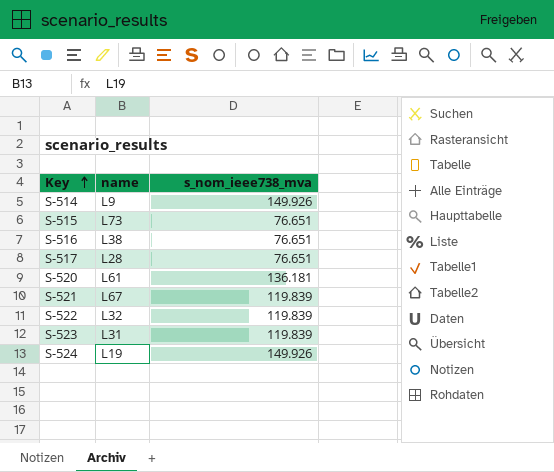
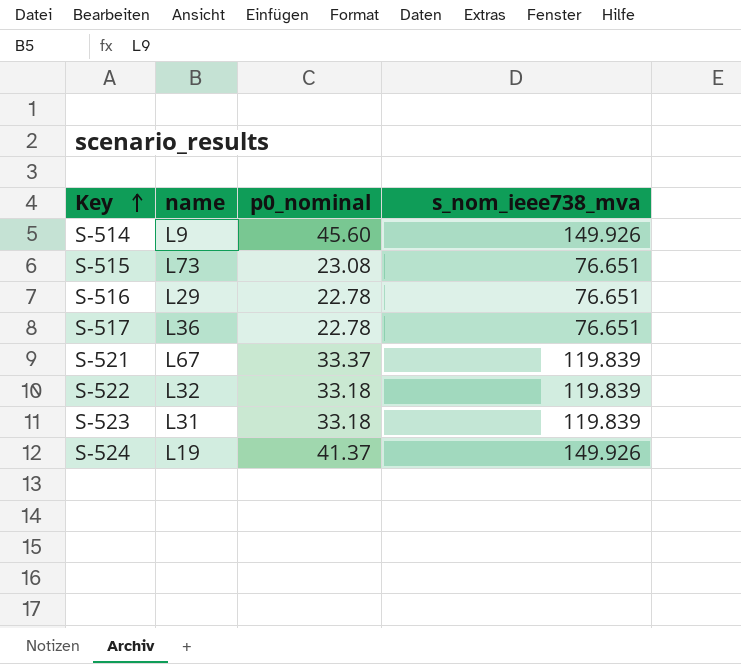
column p0_nominal | position: none -> 3
row S-520: L61 | 136.181 -> none
S-516 | name: L38 -> L29
S-517 | name: L28 -> L36

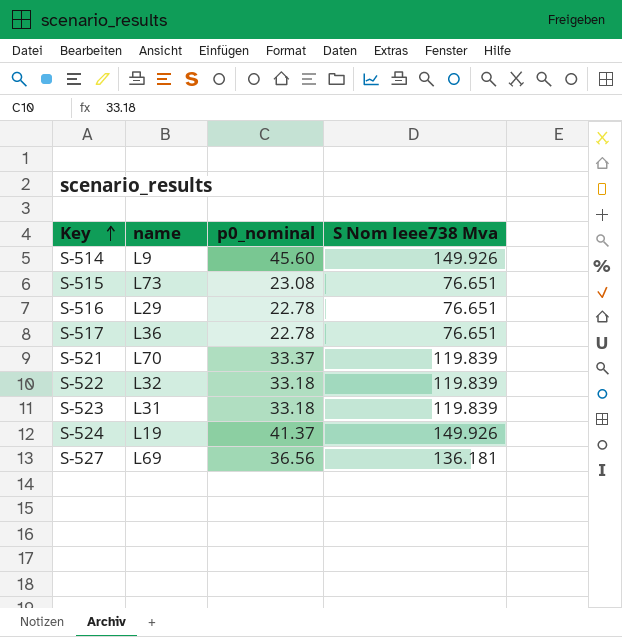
column name: s_nom_ieee738_mva -> S Nom Ieee738 Mva
S-521 | name: L67 -> L70
row S-527: none -> L69 | 36.56 | 136.181

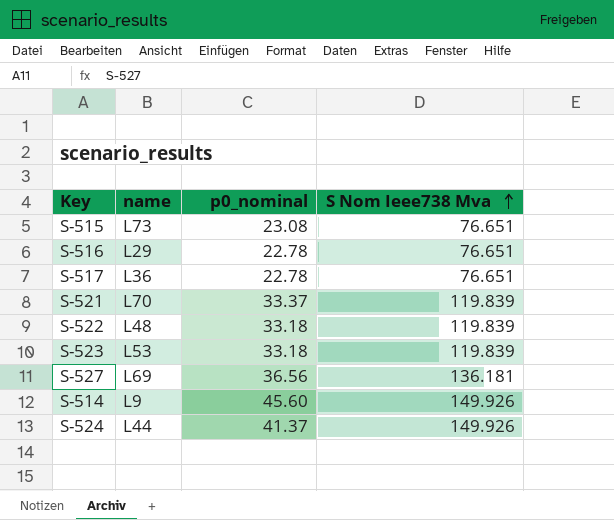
row order: Key ascending -> S Nom Ieee738 Mva ascending
S-522 | name: L32 -> L48
S-523 | name: L31 -> L53
S-524 | name: L19 -> L44

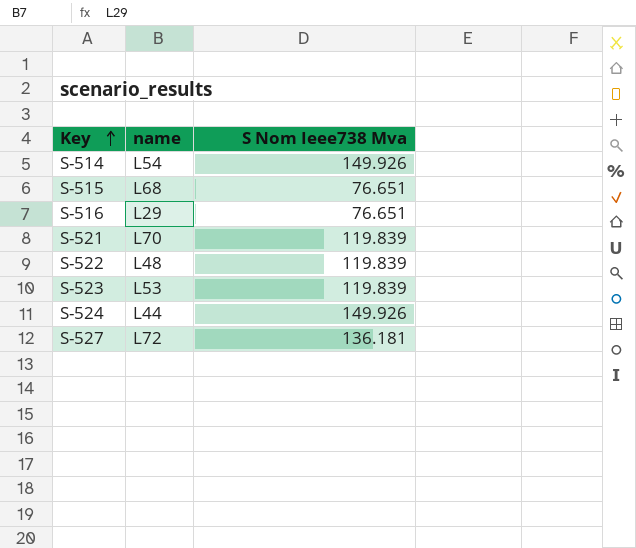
row order: S Nom Ieee738 Mva ascending -> Key ascending
column p0_nominal | position: 3 -> none
row S-517: L36 | 22.78 | 76.651 -> none
S-514 | name: L9 -> L54
S-515 | name: L73 -> L68
S-527 | name: L69 -> L72

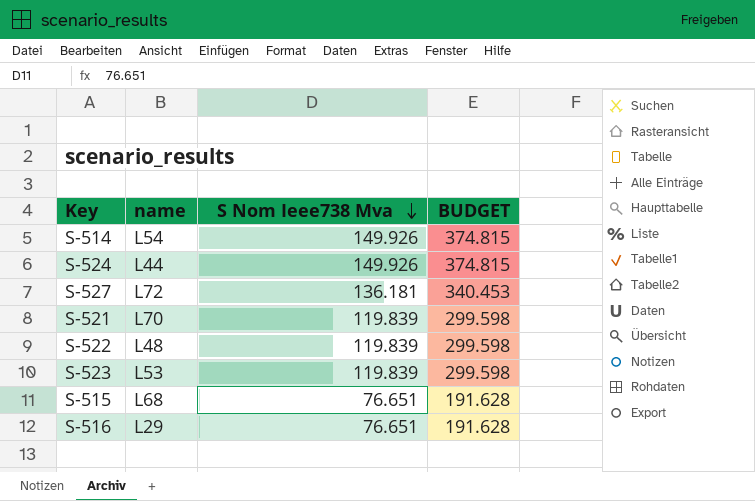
row order: Key ascending -> S Nom Ieee738 Mva descending
column BUDGET | formula: none -> [S Nom Ieee738 Mva] * 2.5

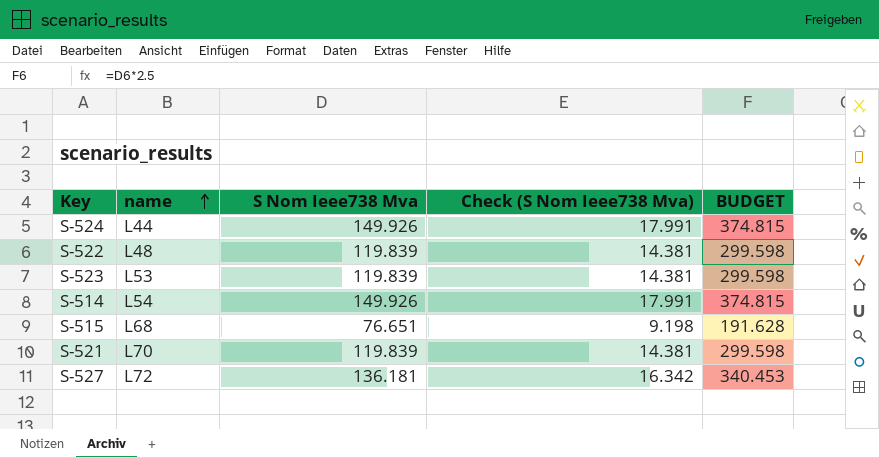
row order: S Nom Ieee738 Mva descending -> name ascending
column Check (S Nom Ieee738 Mva) | formula: none -> [S Nom Ieee738 Mva] * 0.12
row S-516: L29 | 76.651 | 191.628 -> none

